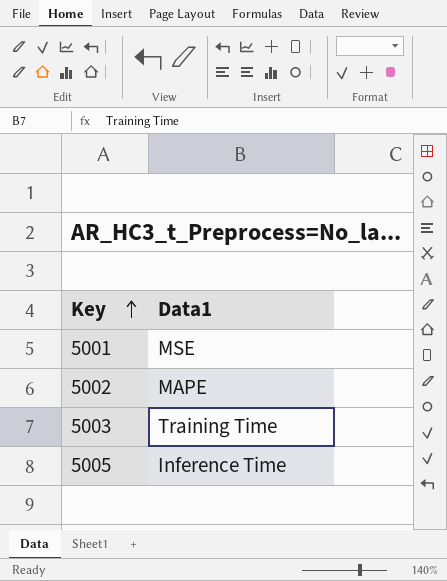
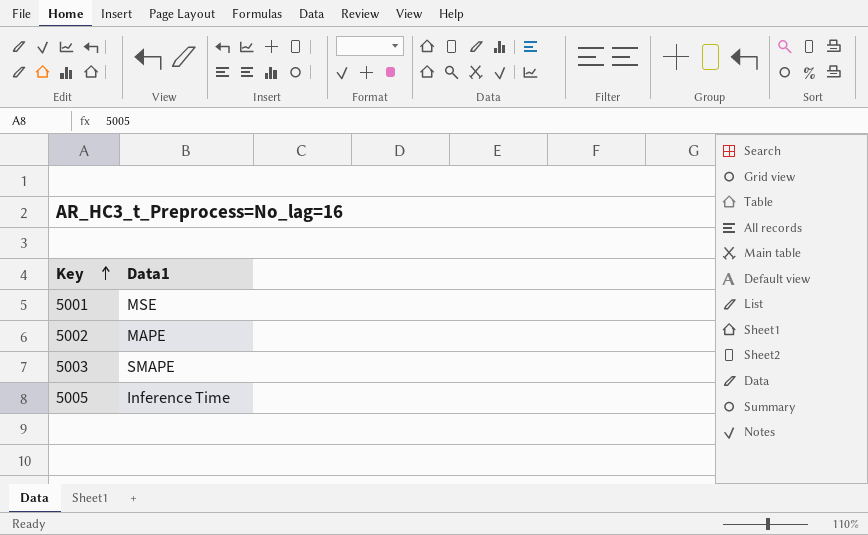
5003 | Data1: Training Time -> SMAPE

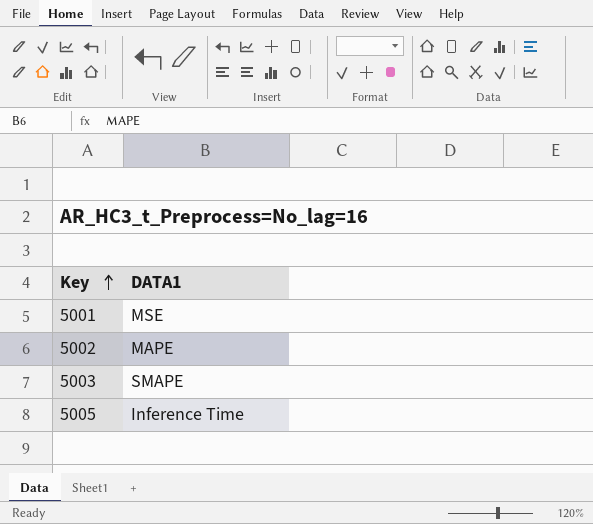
column name: Data1 -> DATA1

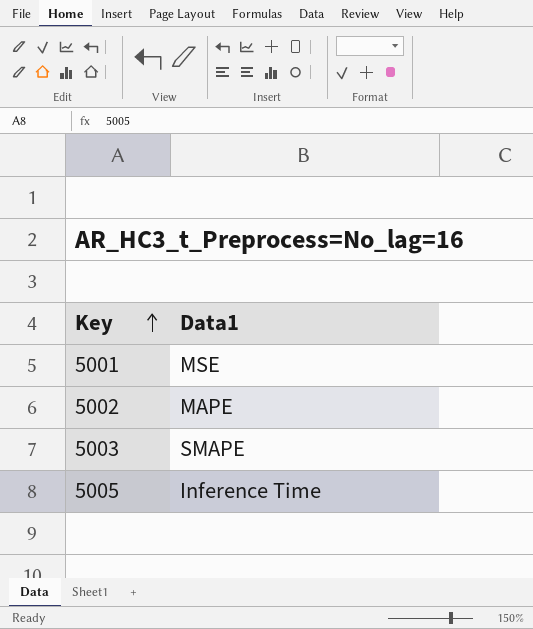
column name: DATA1 -> Data1

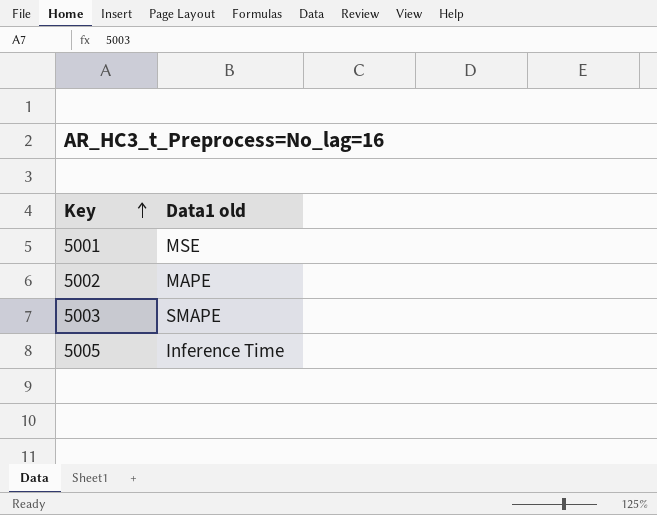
column name: Data1 -> Data1 old

